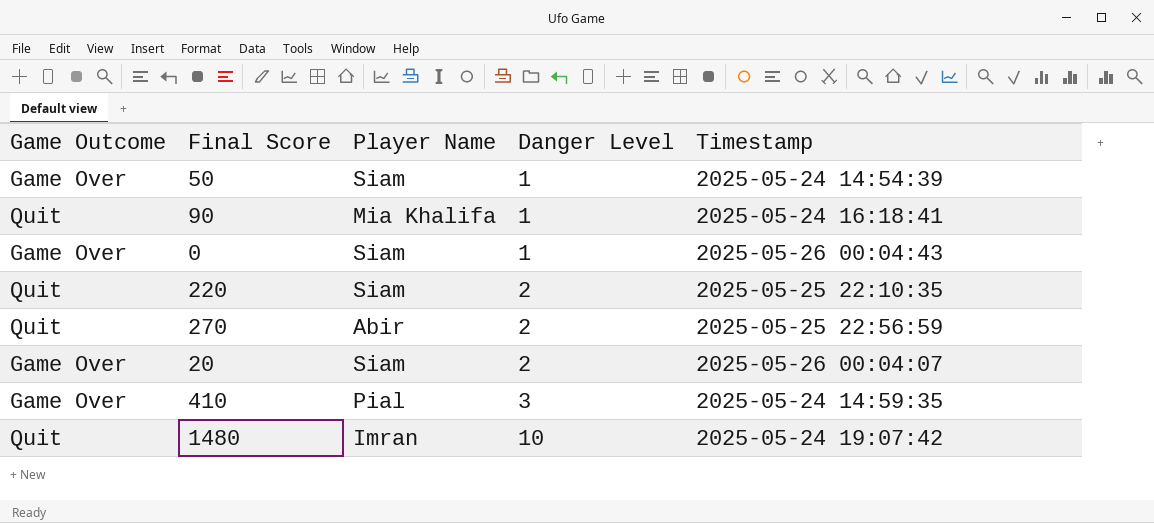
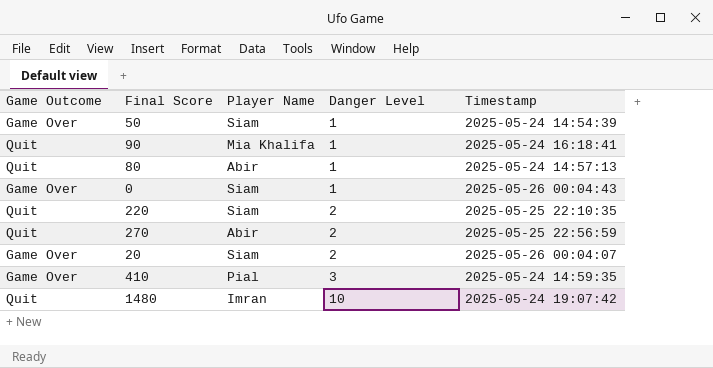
row 80: none -> Quit | Abir | 1 | 2025-05-24 14:57:13

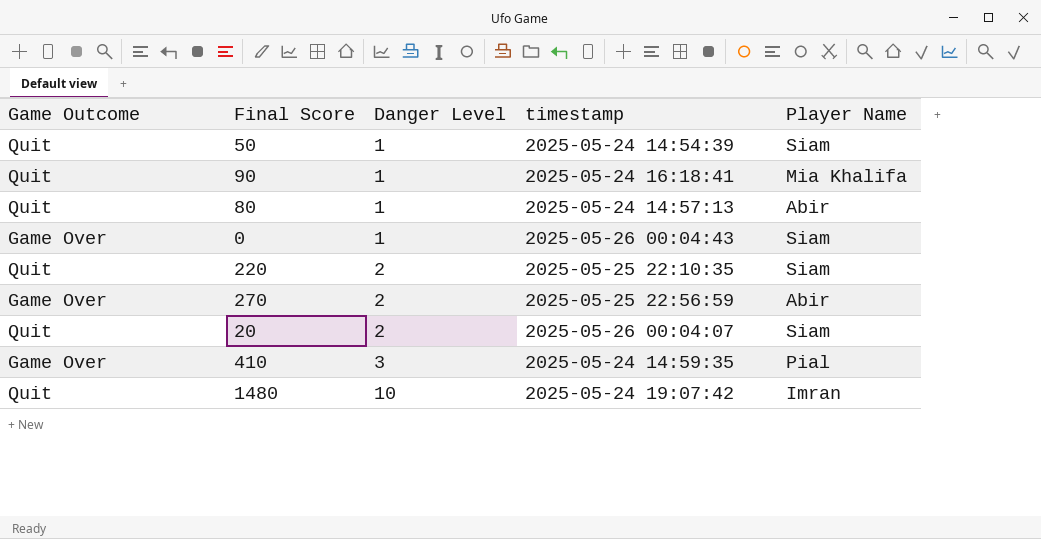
column name: Timestamp -> timestamp
column Player Name | position: 3 -> 5
50 | Game Outcome: Game Over -> Quit
270 | Game Outcome: Quit -> Game Over
20 | Game Outcome: Game Over -> Quit

